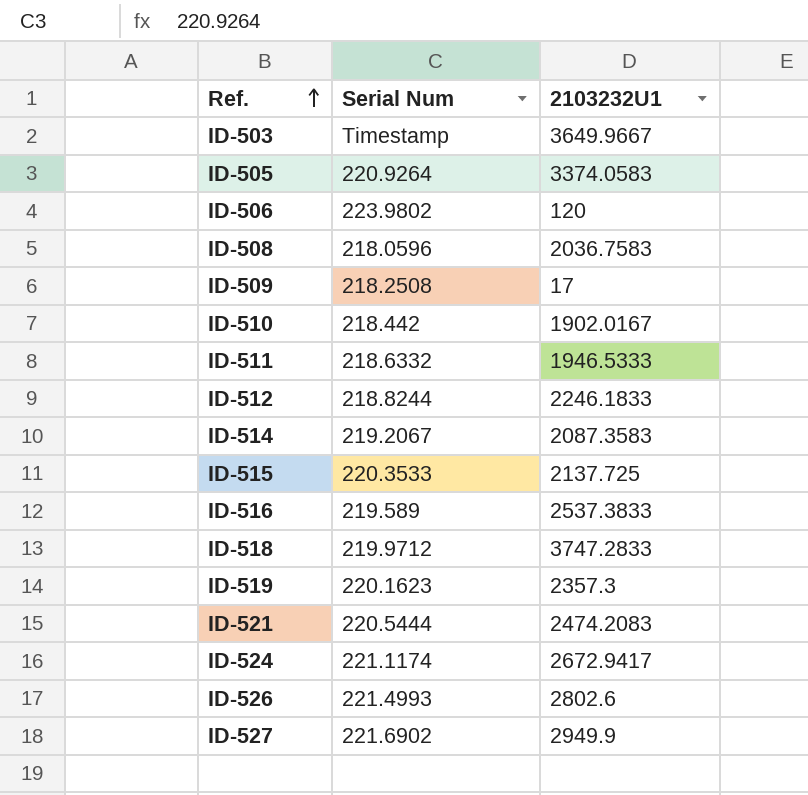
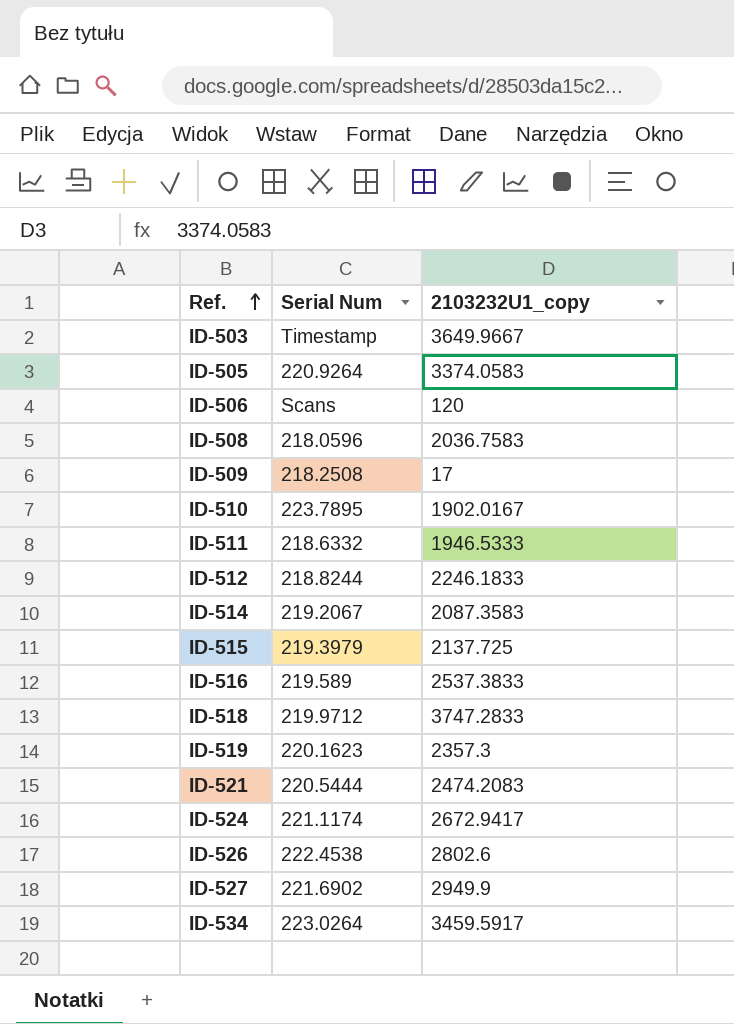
column name: 2103232U1 -> 2103232U1_copy
ID-506 | Serial Num: 223.9802 -> Scans
ID-510 | Serial Num: 218.442 -> 223.7895
ID-515 | Serial Num: 220.3533 -> 219.3979
ID-526 | Serial Num: 221.4993 -> 222.4538
row ID-534: none -> 223.0264 | 3459.5917

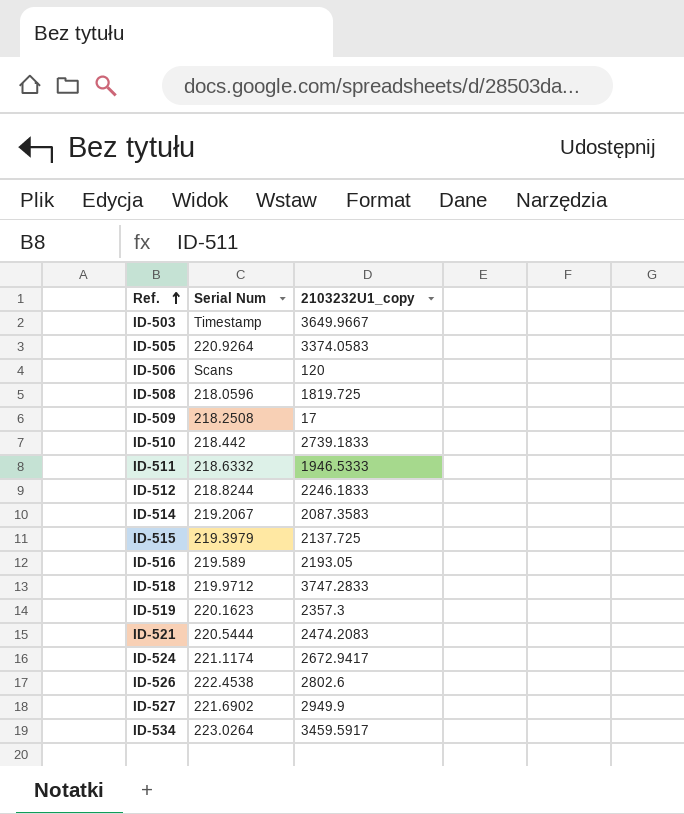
ID-508 | 2103232U1_copy: 2036.7583 -> 1819.725
ID-510 | Serial Num: 223.7895 -> 218.442
ID-510 | 2103232U1_copy: 1902.0167 -> 2739.1833
ID-516 | 2103232U1_copy: 2537.3833 -> 2193.05

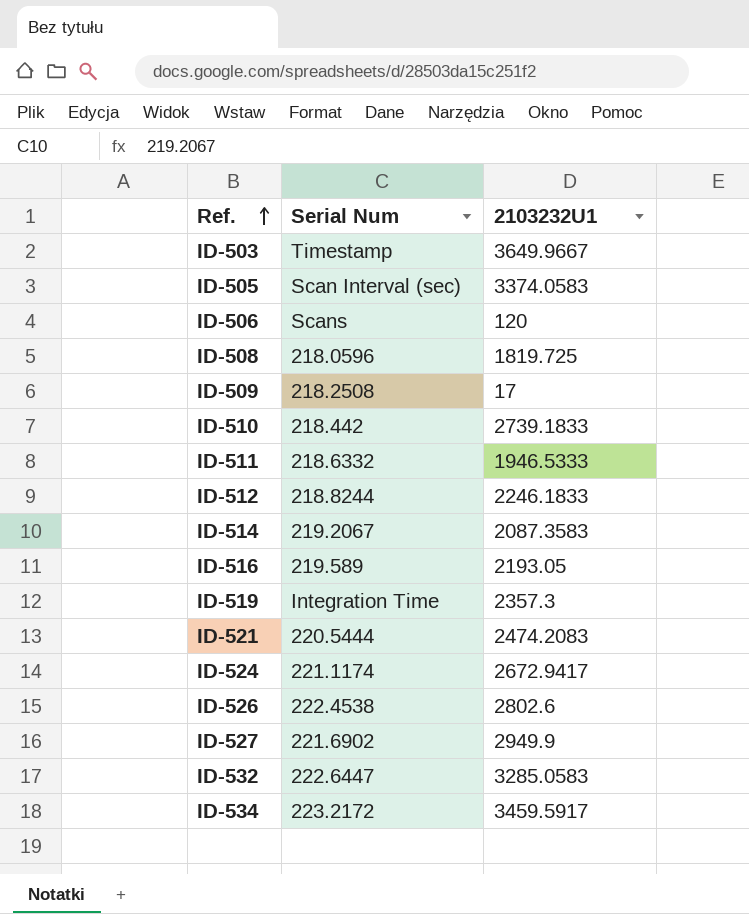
column name: 2103232U1_copy -> 2103232U1
row ID-515: 219.3979 | 2137.725 -> none
row ID-518: 219.9712 | 3747.2833 -> none
ID-505 | Serial Num: 220.9264 -> Scan Interval (sec)
ID-519 | Serial Num: 220.1623 -> Integration Time
row ID-532: none -> 222.6447 | 3285.0583
ID-534 | Serial Num: 223.0264 -> 223.2172

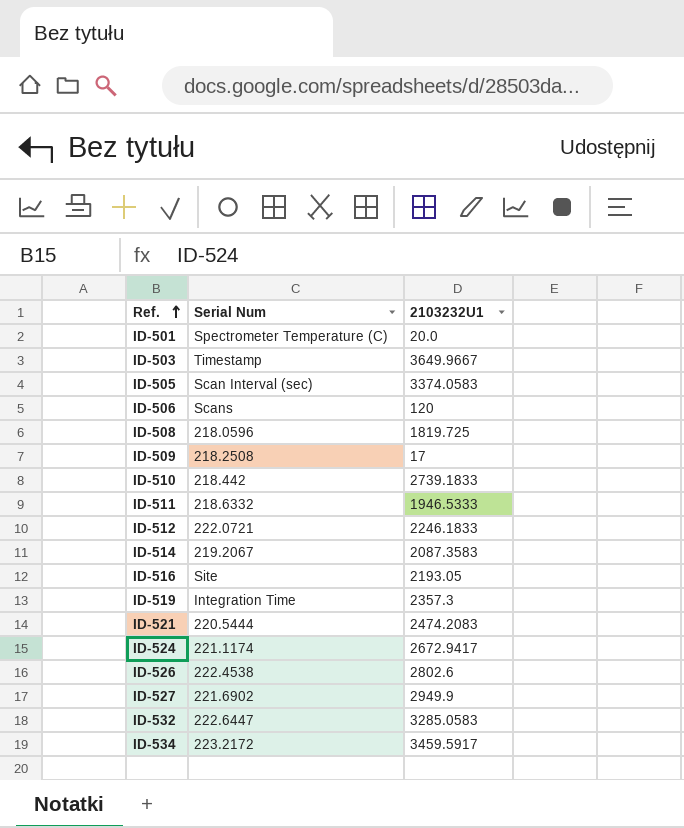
row ID-501: none -> Spectrometer Temperature (C) | 20.0
ID-512 | Serial Num: 218.8244 -> 222.0721
ID-516 | Serial Num: 219.589 -> Site

